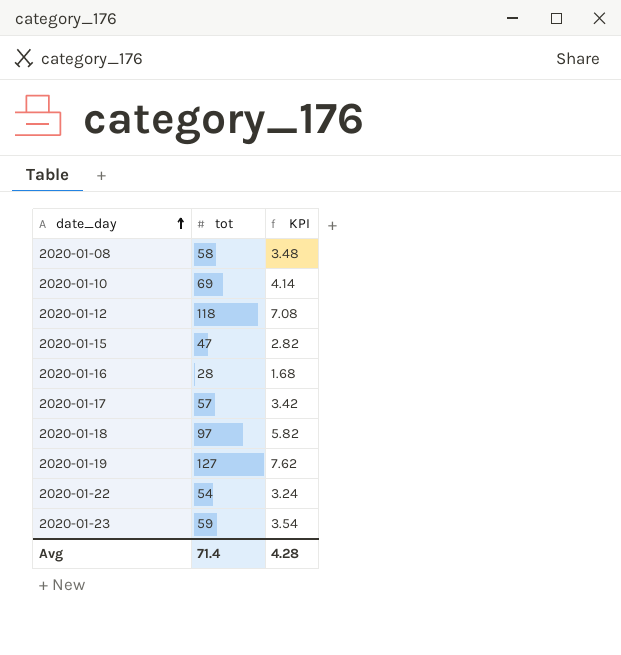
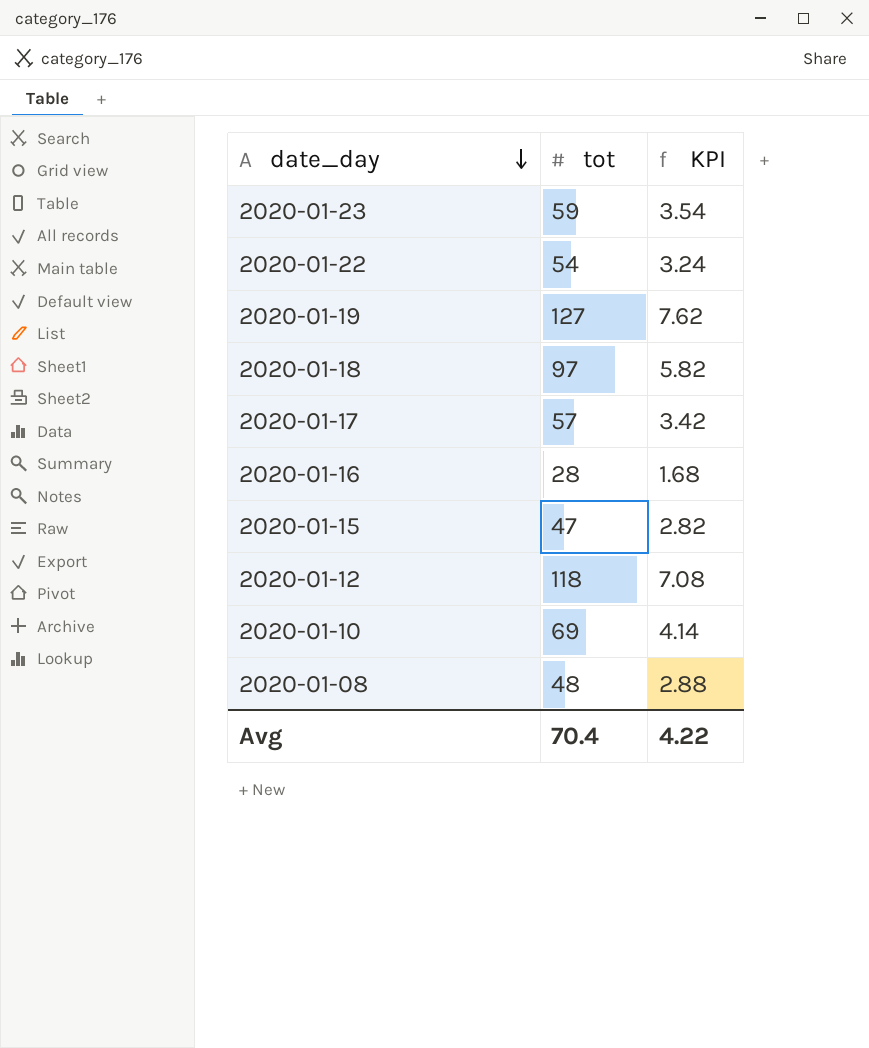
row order: date_day ascending -> date_day descending
2020-01-08 | tot: 58 -> 48
2020-01-08 | KPI: 3.48 -> 2.88
Avg | tot: 71.4 -> 70.4
Avg | KPI: 4.28 -> 4.22

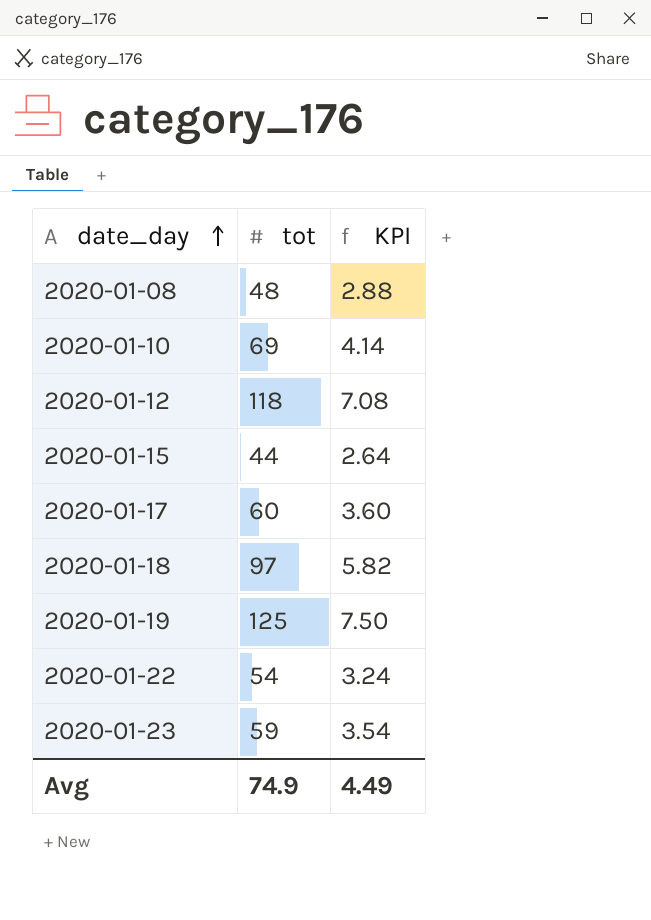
row order: date_day descending -> date_day ascending
row 2020-01-16: 28 | 1.68 -> none
2020-01-15 | tot: 47 -> 44
2020-01-15 | KPI: 2.82 -> 2.64
2020-01-17 | tot: 57 -> 60
2020-01-17 | KPI: 3.42 -> 3.60
2020-01-19 | tot: 127 -> 125
2020-01-19 | KPI: 7.62 -> 7.50
Avg | tot: 70.4 -> 74.9
Avg | KPI: 4.22 -> 4.49

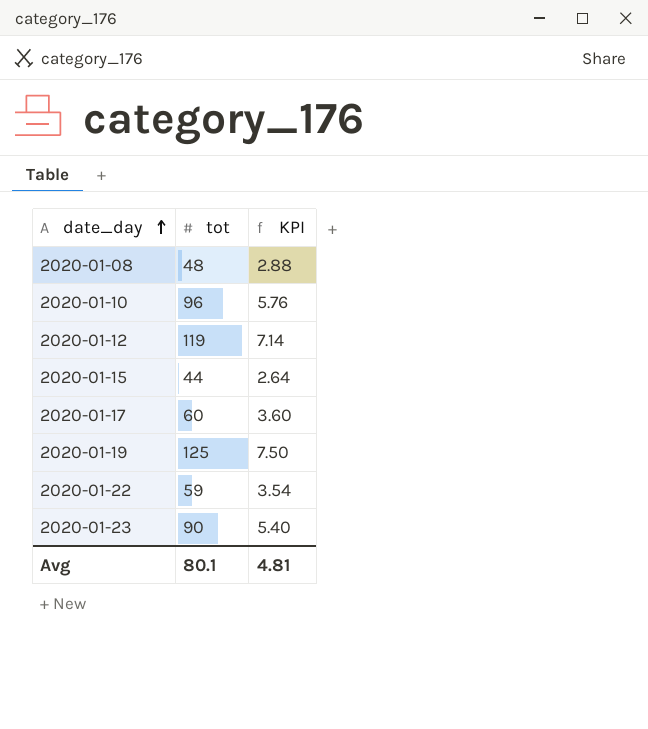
row 2020-01-18: 97 | 5.82 -> none
2020-01-10 | tot: 69 -> 96
2020-01-10 | KPI: 4.14 -> 5.76
2020-01-12 | tot: 118 -> 119
2020-01-12 | KPI: 7.08 -> 7.14
2020-01-22 | tot: 54 -> 59
2020-01-22 | KPI: 3.24 -> 3.54
2020-01-23 | tot: 59 -> 90
2020-01-23 | KPI: 3.54 -> 5.40
Avg | tot: 74.9 -> 80.1
Avg | KPI: 4.49 -> 4.81

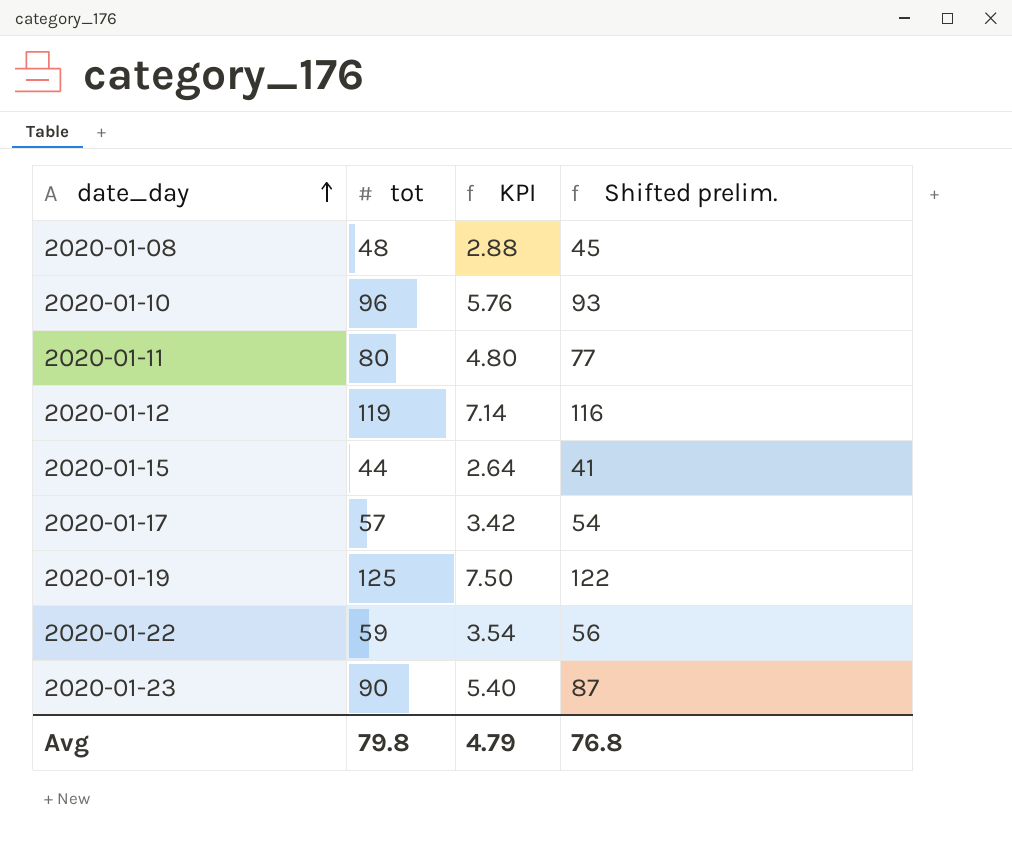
column Shifted prelim. | formula: none -> [tot] - 3
row 2020-01-11: none -> 80 | 4.80 | 77
2020-01-17 | tot: 60 -> 57
2020-01-17 | KPI: 3.60 -> 3.42
Avg | tot: 80.1 -> 79.8
Avg | KPI: 4.81 -> 4.79

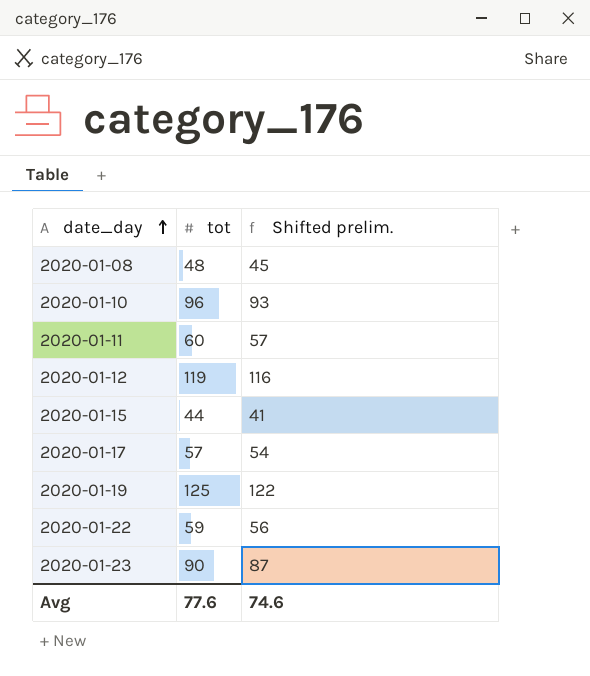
column KPI | formula: [tot] * 0.06 -> none
2020-01-11 | tot: 80 -> 60
2020-01-11 | Shifted prelim.: 77 -> 57
Avg | tot: 79.8 -> 77.6
Avg | Shifted prelim.: 76.8 -> 74.6

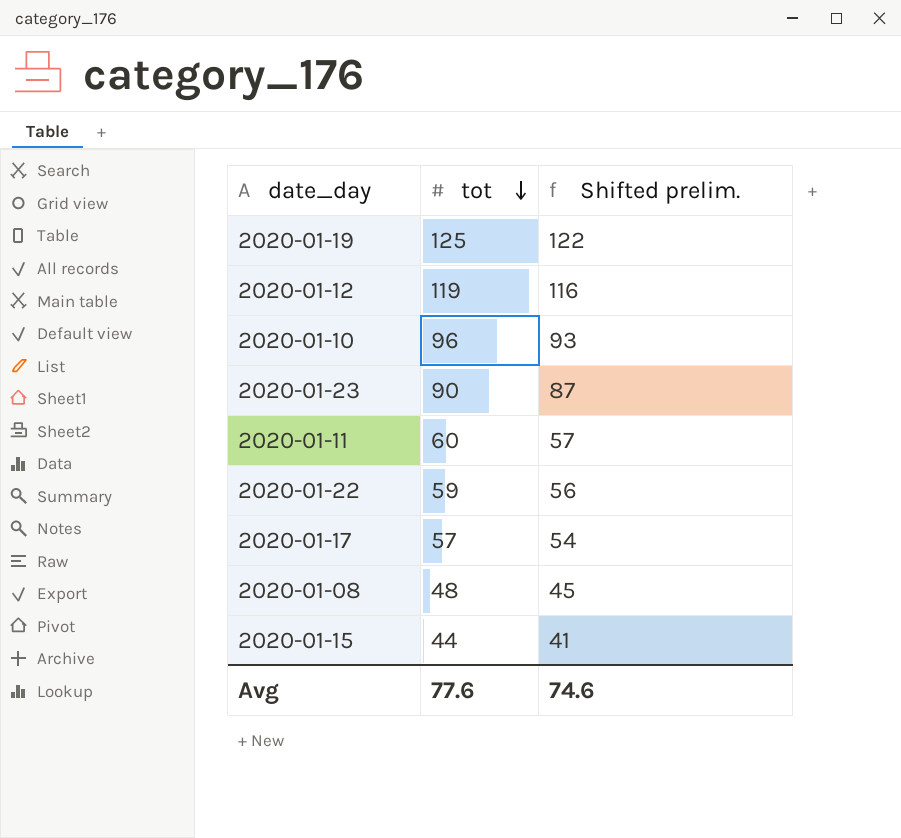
row order: date_day ascending -> tot descending

